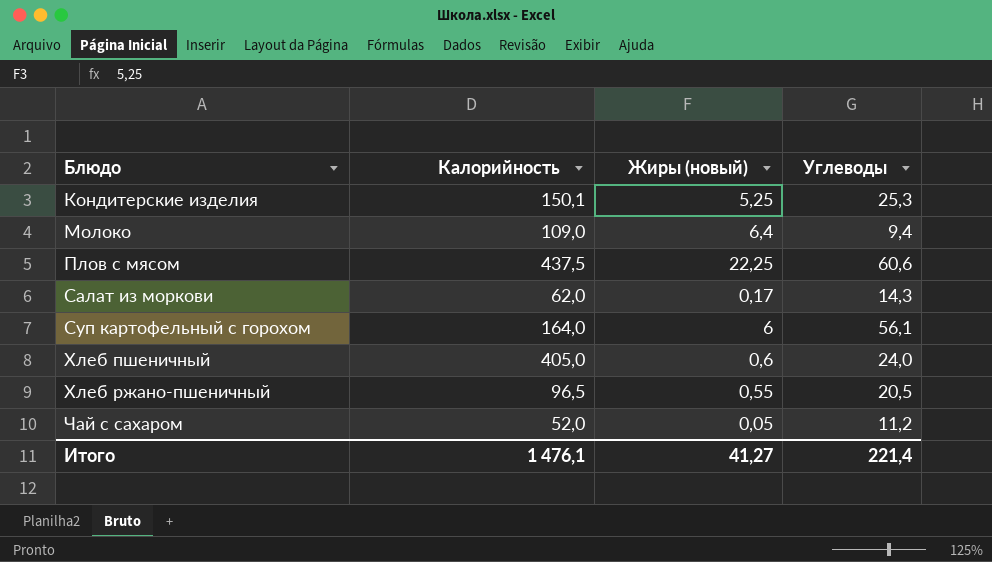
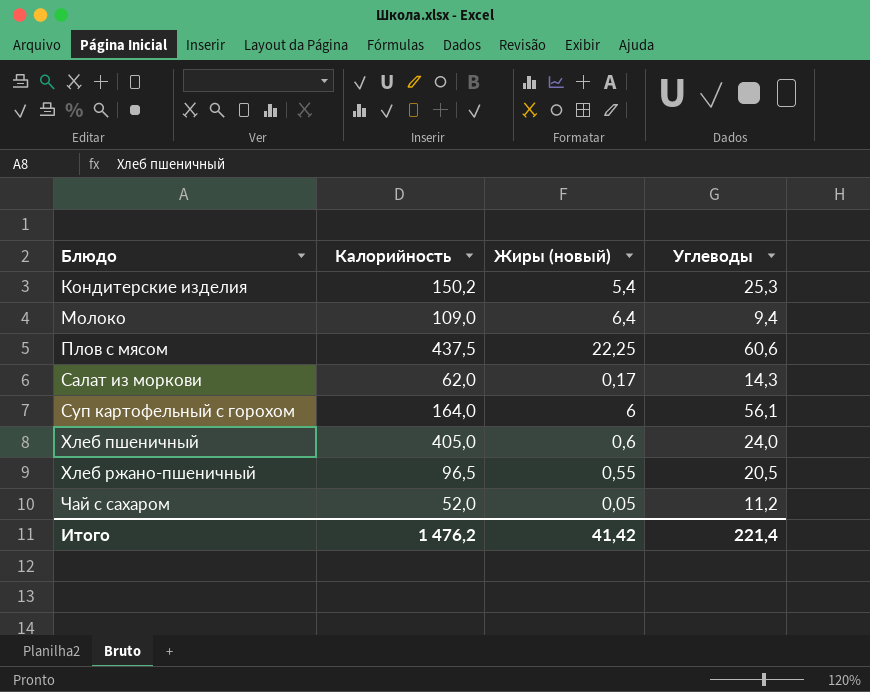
Кондитерские изделия | Калорийность: 150,1 -> 150,2
Кондитерские изделия | Жиры (новый): 5,25 -> 5,4
Итого | Калорийность: 1 476,1 -> 1 476,2
Итого | Жиры (новый): 41,27 -> 41,42

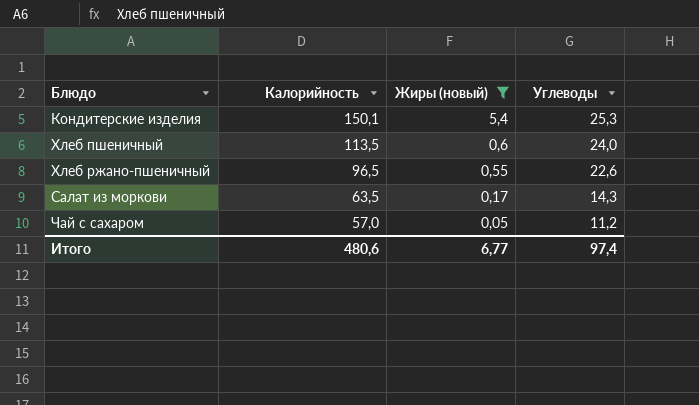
filter: none -> Жиры (новый) <= 5,4
row order: Блюдо ascending -> Калорийность descending
Кондитерские изделия | Калорийность: 150,2 -> 150,1
Хлеб пшеничный | Калорийность: 405,0 -> 113,5
Хлеб ржано-пшеничный | Углеводы: 20,5 -> 22,6
Салат из моркови | Калорийность: 62,0 -> 63,5
Чай с сахаром | Калорийность: 52,0 -> 57,0
Итого | Калорийность: 1 476,2 -> 480,6
Итого | Жиры (новый): 41,42 -> 6,77
Итого | Углеводы: 221,4 -> 97,4

